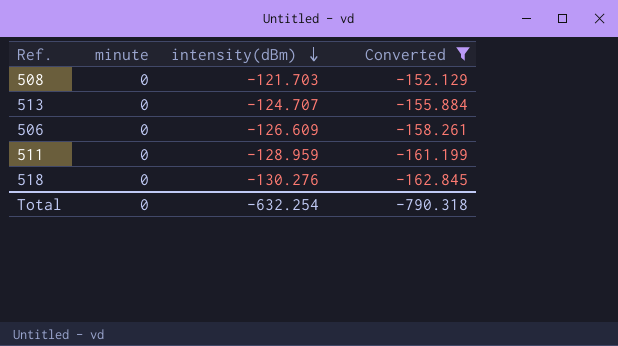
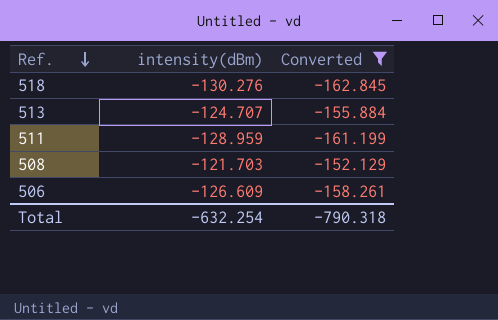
row order: intensity(dBm) descending -> Ref. descending
column minute | position: 2 -> none

